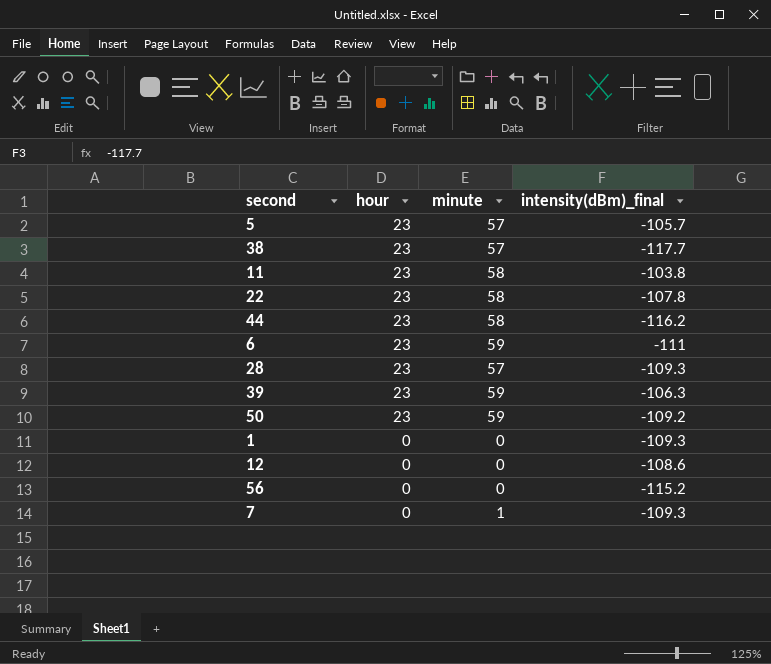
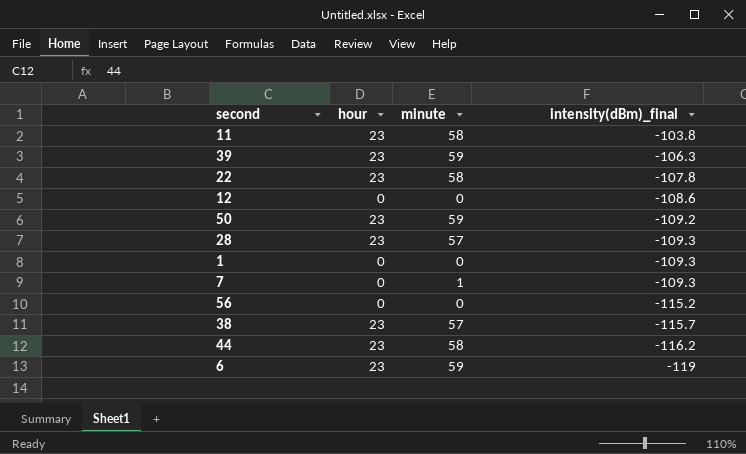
row order: hour descending -> intensity(dBm)_final descending
row 5: 23 | 57 | -105.7 -> none
38 | intensity(dBm)_final: -117.7 -> -115.7
6 | intensity(dBm)_final: -111 -> -119

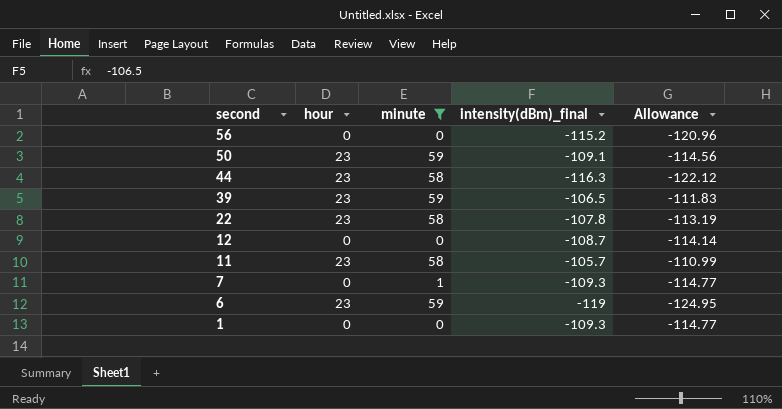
filter: none -> minute != 57
row order: intensity(dBm)_final descending -> second descending
column Allowance | formula: none -> [intensity(dBm)_final] * 1.05
50 | intensity(dBm)_final: -109.2 -> -109.1
44 | intensity(dBm)_final: -116.2 -> -116.3
39 | intensity(dBm)_final: -106.3 -> -106.5
12 | intensity(dBm)_final: -108.6 -> -108.7
11 | intensity(dBm)_final: -103.8 -> -105.7

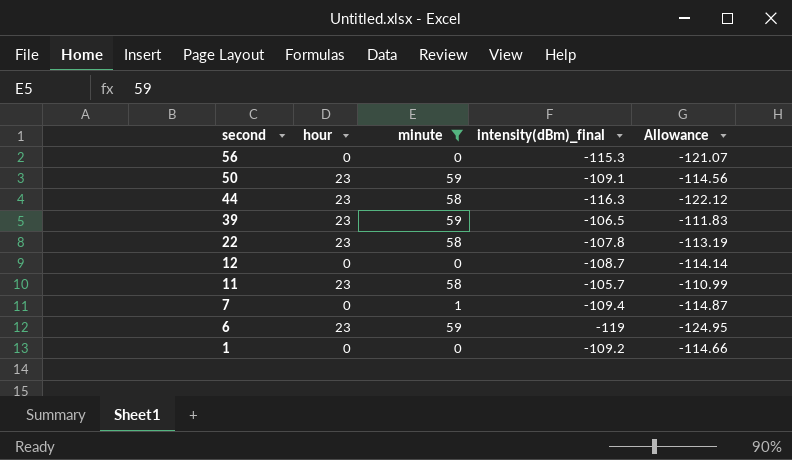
56 | intensity(dBm)_final: -115.2 -> -115.3
56 | Allowance: -120.96 -> -121.07
7 | intensity(dBm)_final: -109.3 -> -109.4
7 | Allowance: -114.77 -> -114.87
1 | intensity(dBm)_final: -109.3 -> -109.2
1 | Allowance: -114.77 -> -114.66

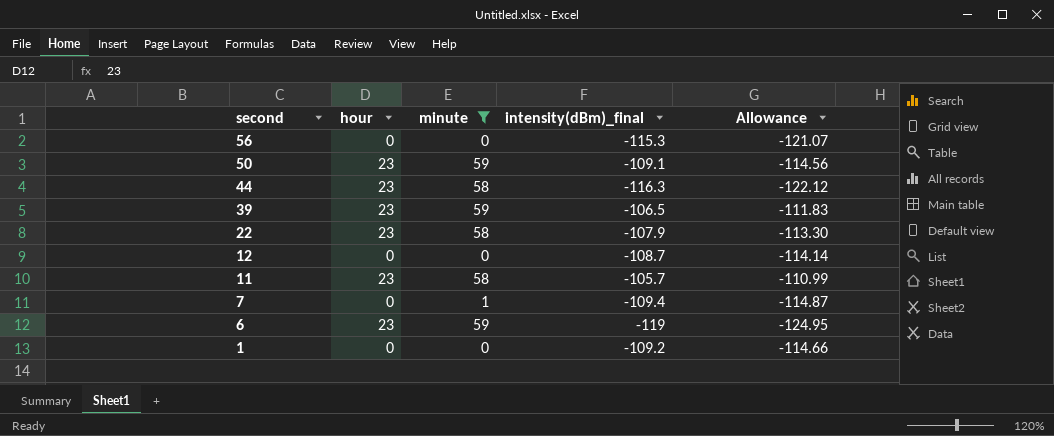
22 | intensity(dBm)_final: -107.8 -> -107.9
22 | Allowance: -113.19 -> -113.30

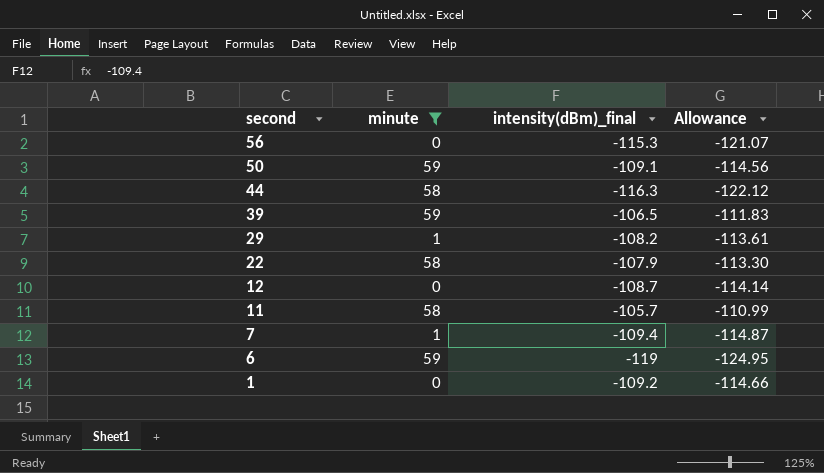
column hour | position: 2 -> none
row 29: none -> 1 | -108.2 | -113.61

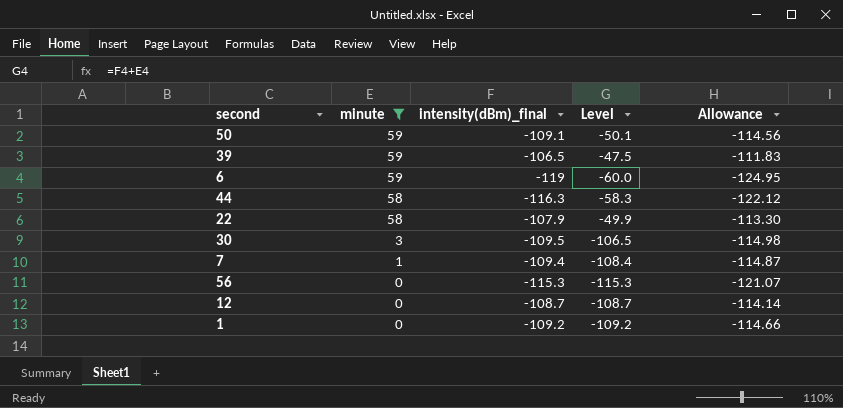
row order: second descending -> minute descending
column Level | formula: none -> [minute] + [intensity(dBm)_final]
row 29: 1 | -108.2 | -113.61 -> none
row 11: 58 | -105.7 | -110.99 -> none
row 30: none -> 3 | -109.5 | -106.5 | -114.98

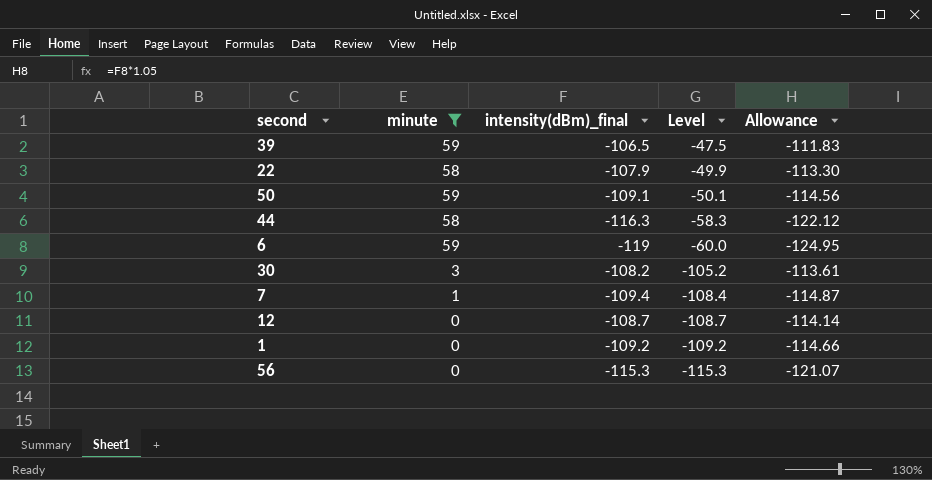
row order: minute descending -> Level descending
30 | intensity(dBm)_final: -109.5 -> -108.2
30 | Level: -106.5 -> -105.2
30 | Allowance: -114.98 -> -113.61

